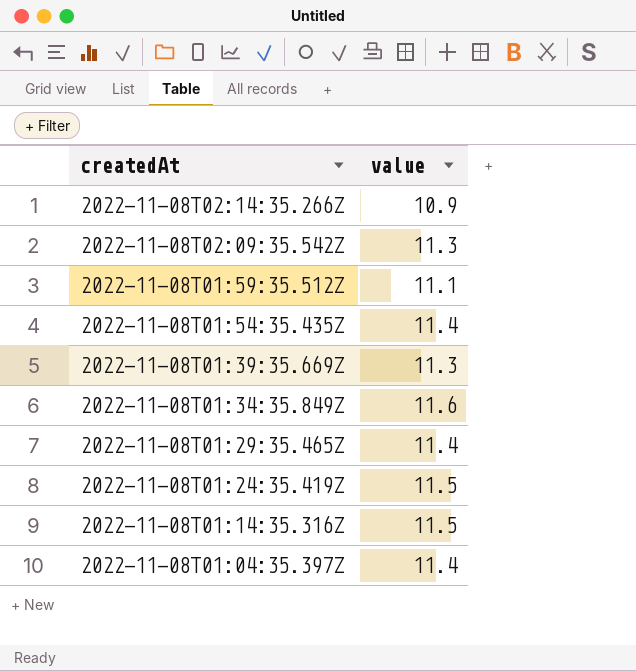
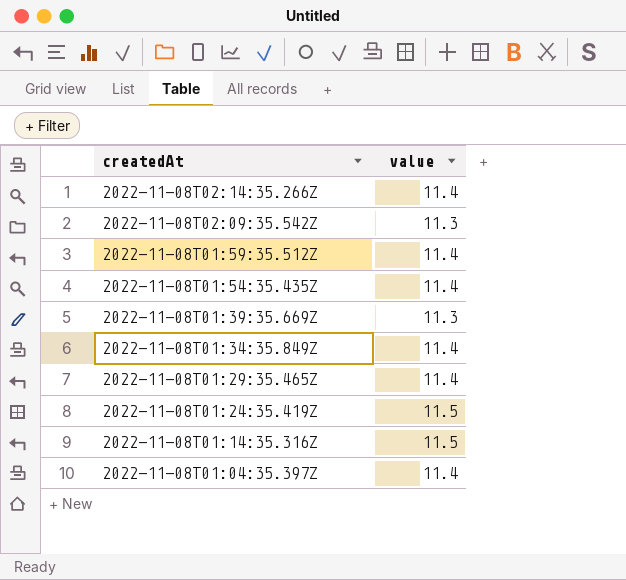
2022-11-08T02:14:35.266Z | value: 10.9 -> 11.4
2022-11-08T01:59:35.512Z | value: 11.1 -> 11.4
2022-11-08T01:34:35.849Z | value: 11.6 -> 11.4

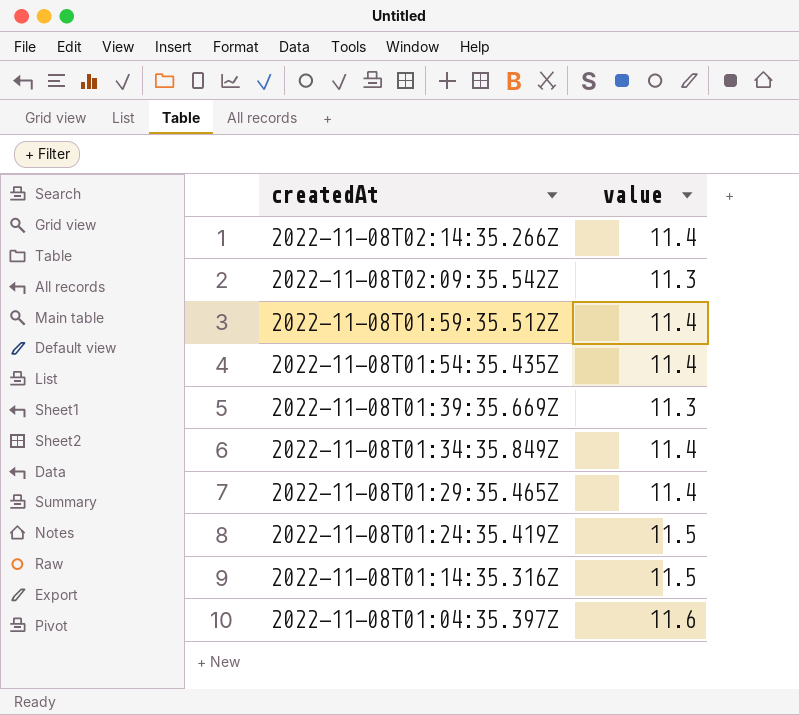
2022-11-08T01:04:35.397Z | value: 11.4 -> 11.6

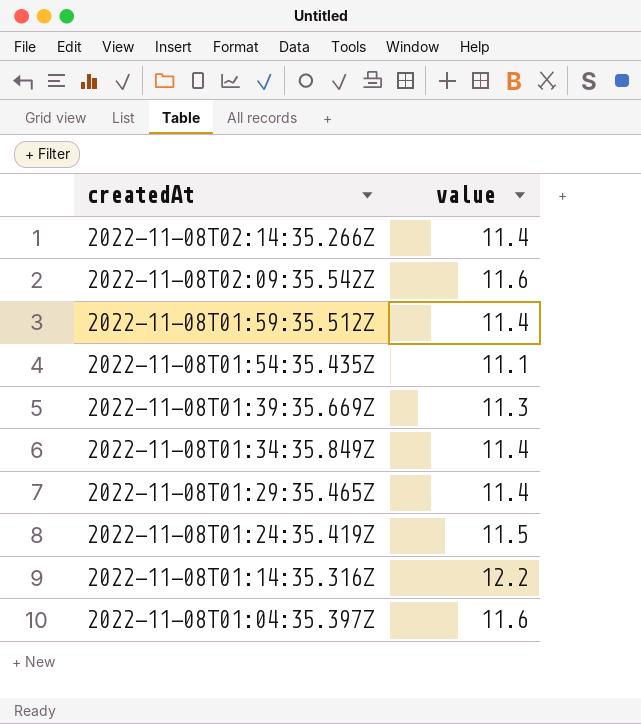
2022-11-08T02:09:35.542Z | value: 11.3 -> 11.6
2022-11-08T01:54:35.435Z | value: 11.4 -> 11.1
2022-11-08T01:14:35.316Z | value: 11.5 -> 12.2

